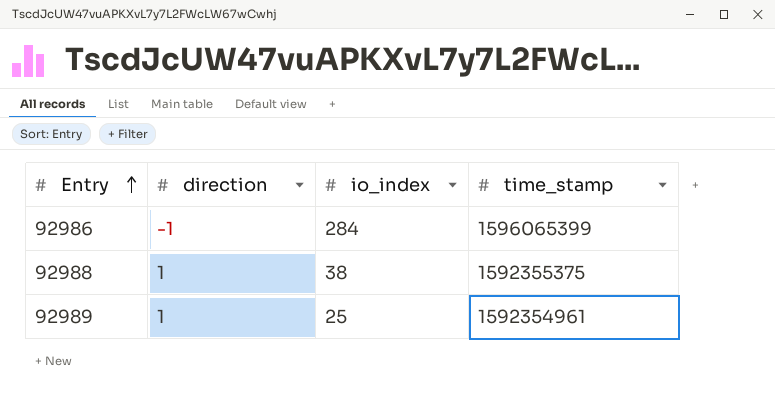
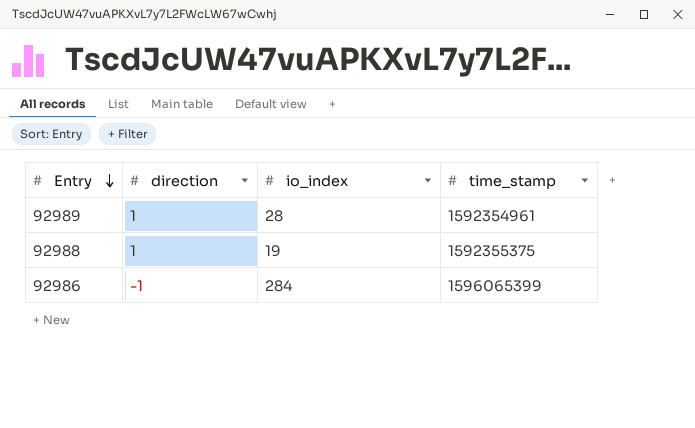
row order: Entry ascending -> Entry descending
92989 | io_index: 25 -> 28
92988 | io_index: 38 -> 19

